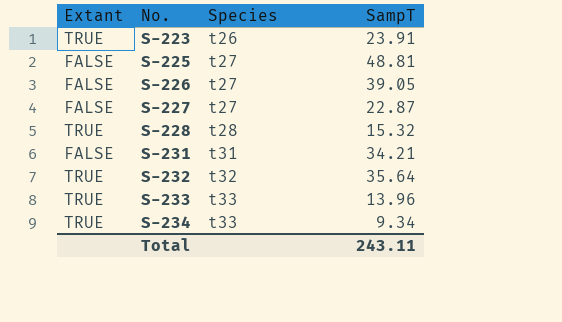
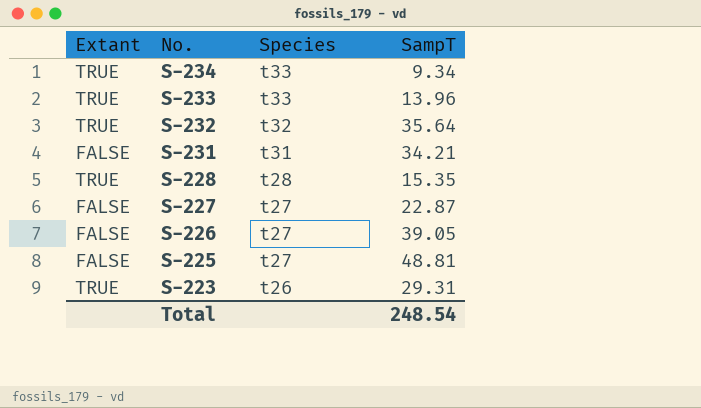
row order: No. ascending -> No. descending
S-228 | SampT: 15.32 -> 15.35
S-223 | SampT: 23.91 -> 29.31
Total | SampT: 243.11 -> 248.54

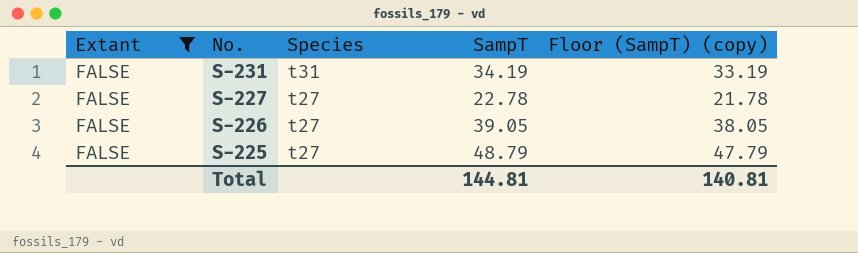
filter: none -> Extant = FALSE
column Floor (SampT) (copy) | formula: none -> [SampT] - 1
S-231 | SampT: 34.21 -> 34.19
S-227 | SampT: 22.87 -> 22.78
S-225 | SampT: 48.81 -> 48.79
Total | SampT: 248.54 -> 144.81

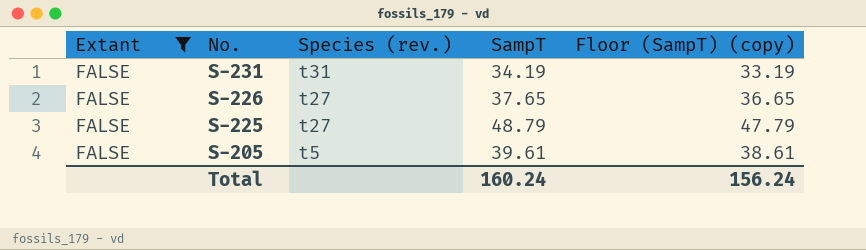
column name: Species -> Species (rev.)
row S-227: FALSE | t27 | 22.78 | 21.78 -> none
S-226 | SampT: 39.05 -> 37.65
S-226 | Floor (SampT) (copy): 38.05 -> 36.65
row S-205: none -> FALSE | t5 | 39.61 | 38.61
Total | SampT: 144.81 -> 160.24
Total | Floor (SampT) (copy): 140.81 -> 156.24

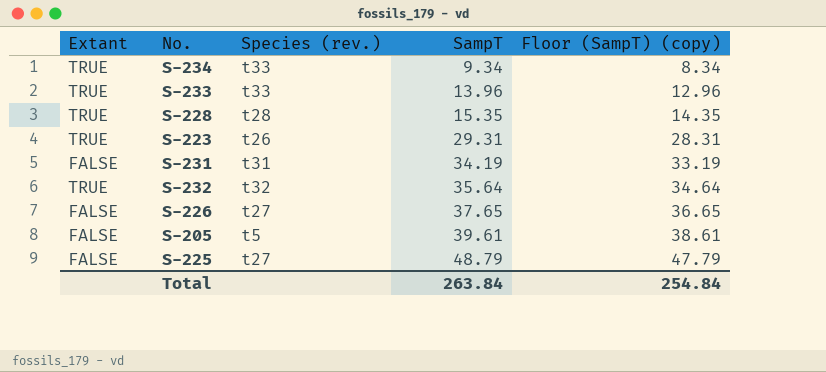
filter: Extant = FALSE -> none
row order: No. descending -> SampT ascending
Total | SampT: 160.24 -> 263.84
Total | Floor (SampT) (copy): 156.24 -> 254.84

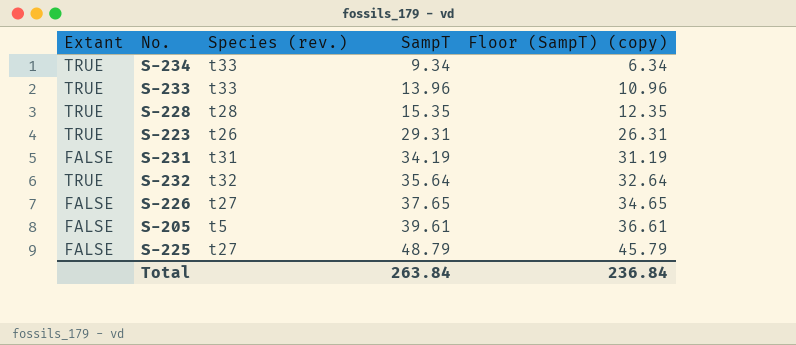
column Floor (SampT) (copy) | formula: [SampT] - 1 -> [SampT] - 3
Total | Floor (SampT) (copy): 254.84 -> 236.84

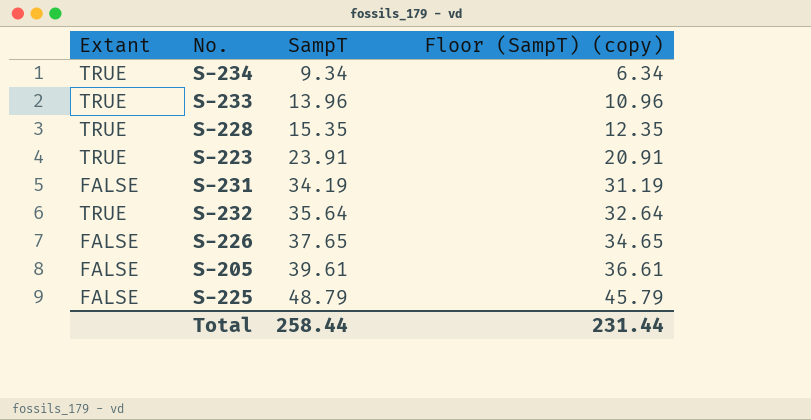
column Species (rev.) | position: 3 -> none
S-223 | SampT: 29.31 -> 23.91
S-223 | Floor (SampT) (copy): 26.31 -> 20.91
Total | SampT: 263.84 -> 258.44
Total | Floor (SampT) (copy): 236.84 -> 231.44

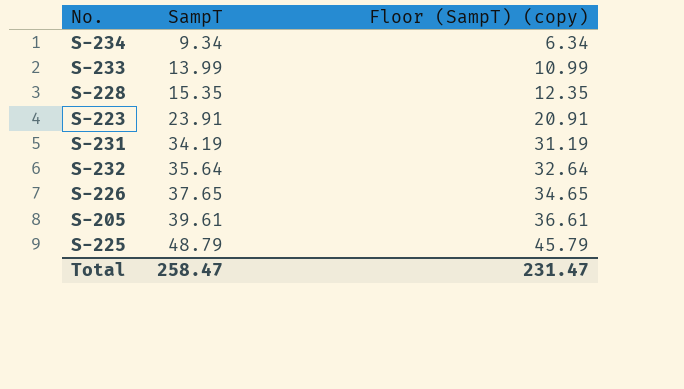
column Extant | position: 1 -> none
S-233 | SampT: 13.96 -> 13.99
S-233 | Floor (SampT) (copy): 10.96 -> 10.99
Total | SampT: 258.44 -> 258.47
Total | Floor (SampT) (copy): 231.44 -> 231.47

